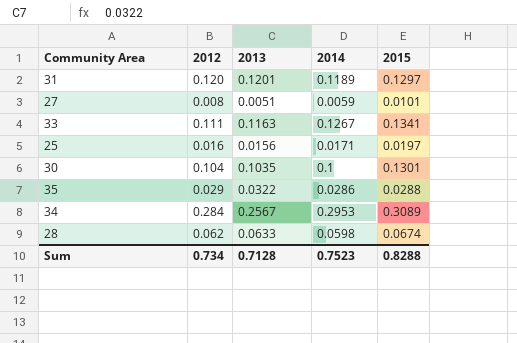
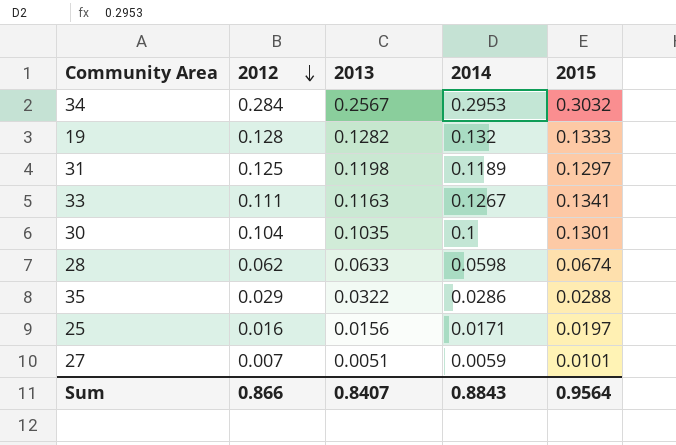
row order: none -> 2012 descending
34 | 2015: 0.3089 -> 0.3032
row 19: none -> 0.128 | 0.1282 | 0.132 | 0.1333
31 | 2012: 0.120 -> 0.125
31 | 2013: 0.1201 -> 0.1198
27 | 2012: 0.008 -> 0.007
Sum | 2012: 0.734 -> 0.866
Sum | 2013: 0.7128 -> 0.8407
Sum | 2014: 0.7523 -> 0.8843
Sum | 2015: 0.8288 -> 0.9564

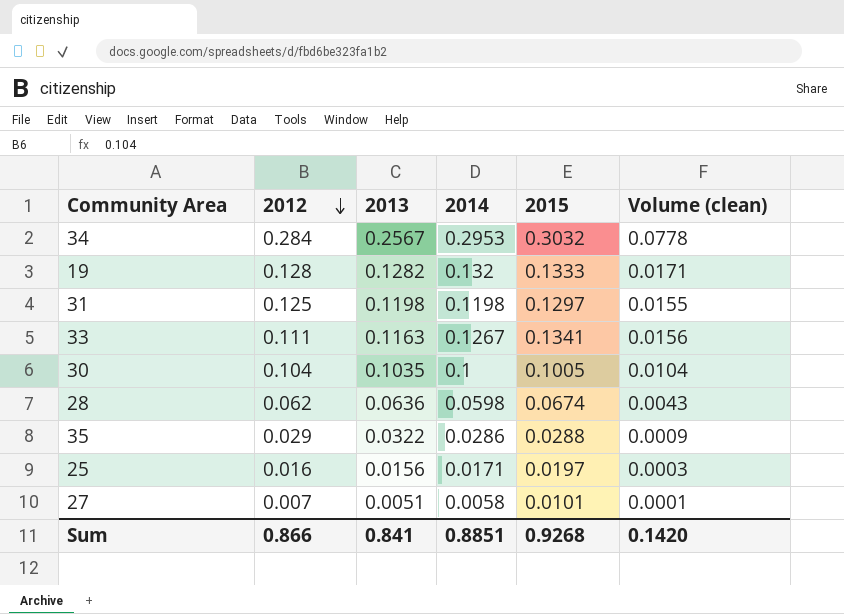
column Volume (clean) | formula: none -> [2013] * [2015]
31 | 2014: 0.1189 -> 0.1198
30 | 2015: 0.1301 -> 0.1005
28 | 2013: 0.0633 -> 0.0636
27 | 2014: 0.0059 -> 0.0058
Sum | 2013: 0.8407 -> 0.841
Sum | 2014: 0.8843 -> 0.8851
Sum | 2015: 0.9564 -> 0.9268

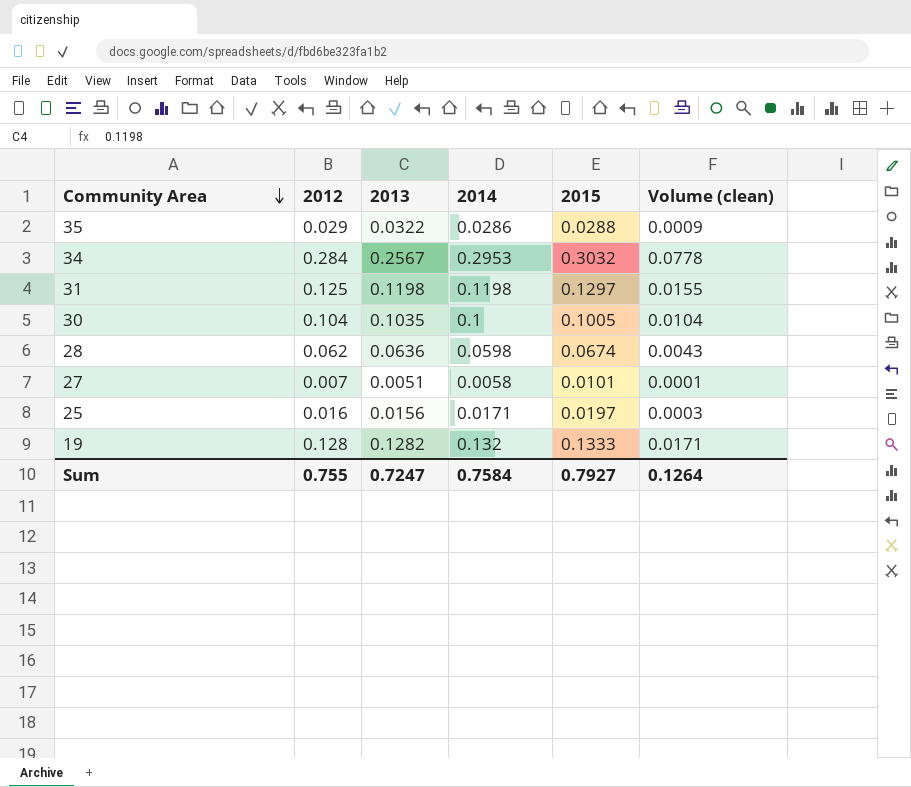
row order: 2012 descending -> Community Area descending
row 33: 0.111 | 0.1163 | 0.1267 | 0.1341 | 0.0156 -> none
Sum | 2012: 0.866 -> 0.755
Sum | 2013: 0.841 -> 0.7247
Sum | 2014: 0.8851 -> 0.7584
Sum | 2015: 0.9268 -> 0.7927
Sum | Volume (clean): 0.1420 -> 0.1264

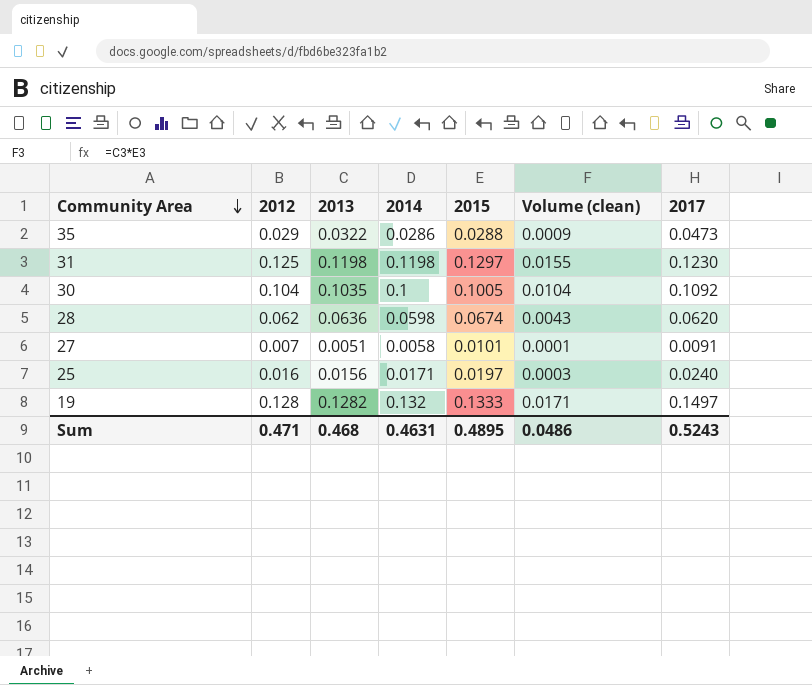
column 2017 | position: none -> 7
row 34: 0.284 | 0.2567 | 0.2953 | 0.3032 | 0.0778 -> none
Sum | 2012: 0.755 -> 0.471
Sum | 2013: 0.7247 -> 0.468
Sum | 2014: 0.7584 -> 0.4631
Sum | 2015: 0.7927 -> 0.4895
Sum | Volume (clean): 0.1264 -> 0.0486

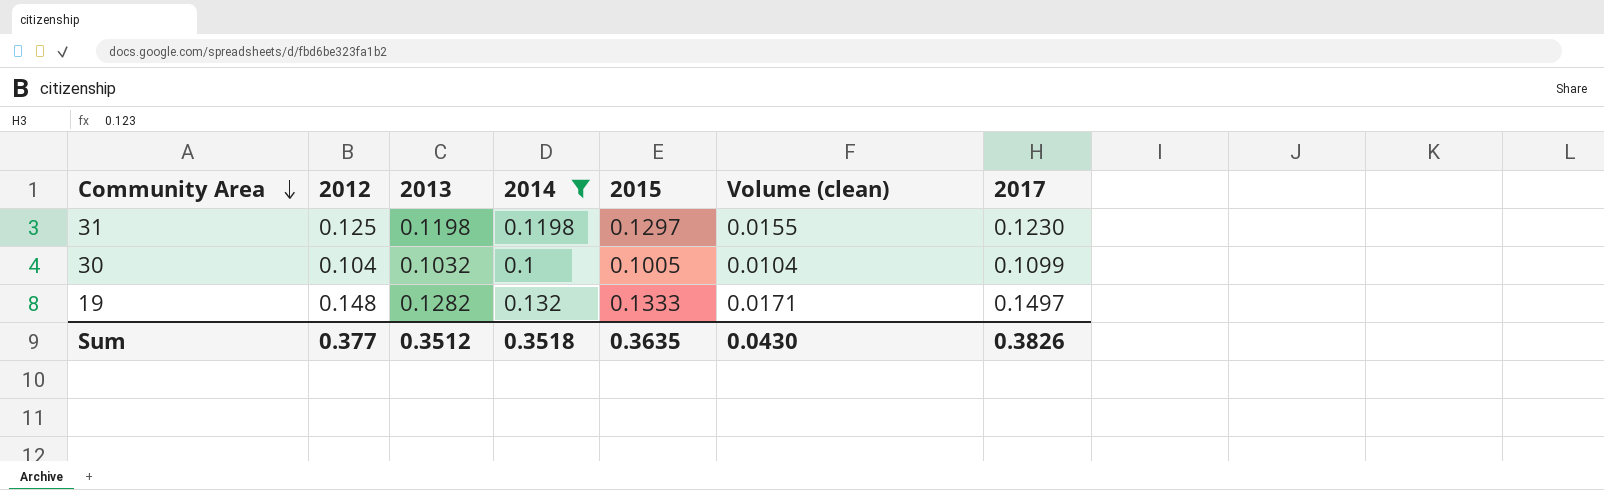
filter: none -> 2014 >= 0.1
30 | 2013: 0.1035 -> 0.1032
30 | 2017: 0.1092 -> 0.1099
19 | 2012: 0.128 -> 0.148
Sum | 2012: 0.471 -> 0.377
Sum | 2013: 0.468 -> 0.3512
Sum | 2014: 0.4631 -> 0.3518
Sum | 2015: 0.4895 -> 0.3635
Sum | Volume (clean): 0.0486 -> 0.0430
Sum | 2017: 0.5243 -> 0.3826

